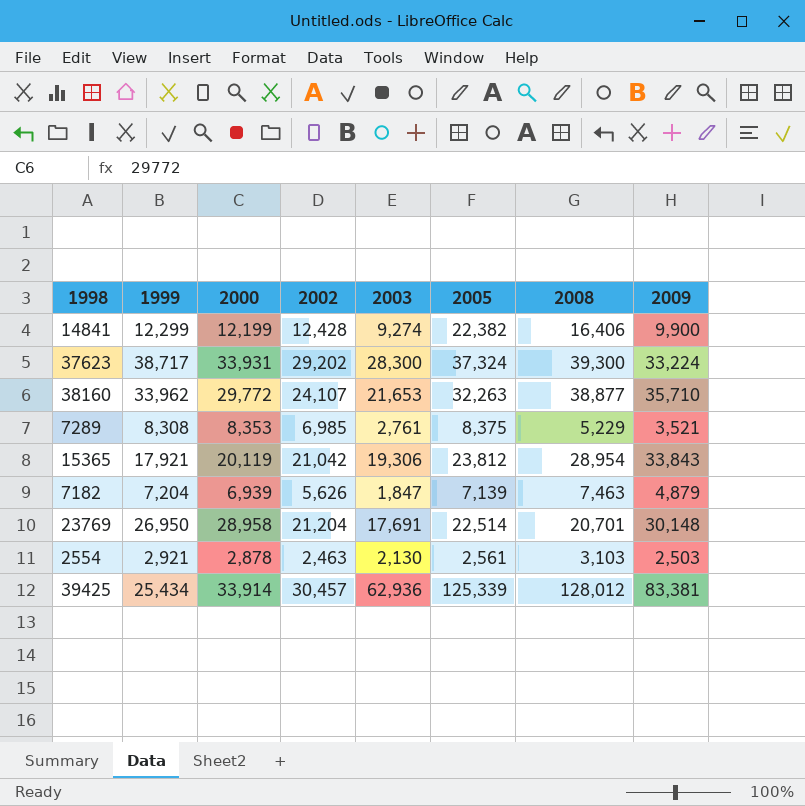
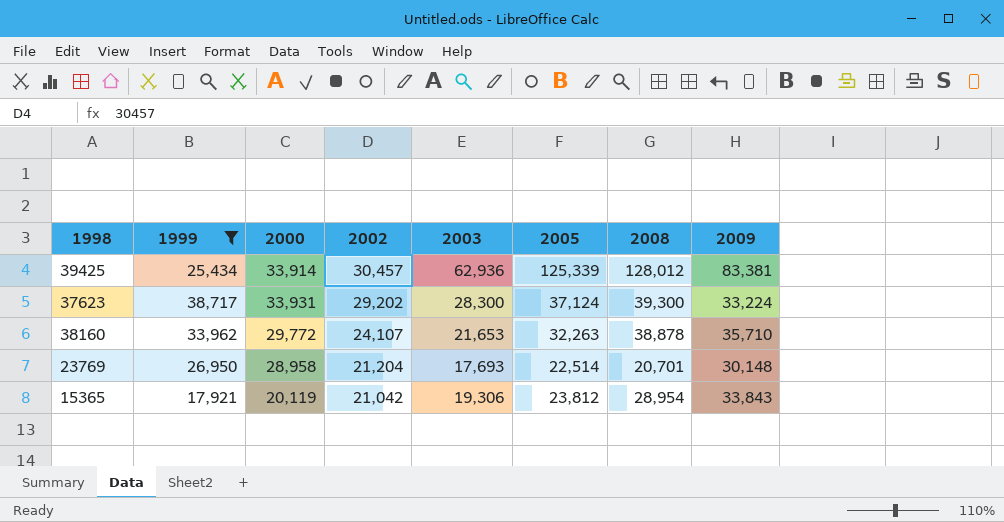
filter: none -> 1999 >= 17,921
row order: none -> 2002 descending
37623 | 2005: 37,324 -> 37,124
38160 | 2008: 38,877 -> 38,878
23769 | 2003: 17,691 -> 17,693

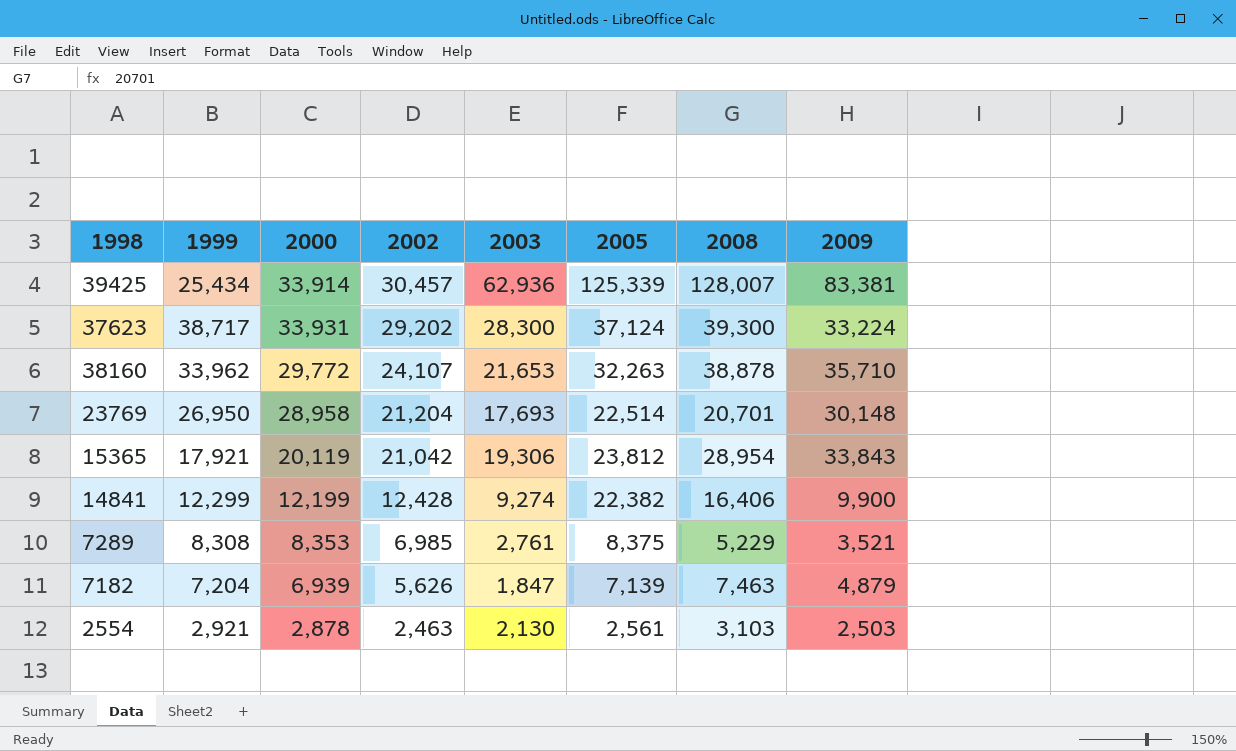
filter: 1999 >= 17,921 -> none
39425 | 2008: 128,012 -> 128,007

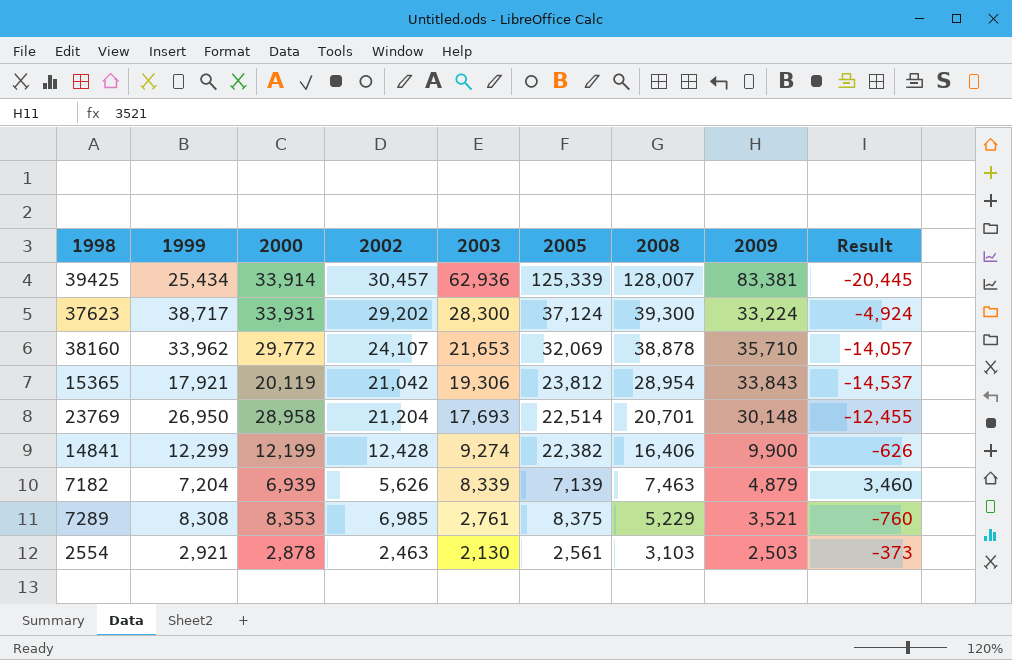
row order: 2002 descending -> 2003 descending
column Result | formula: none -> [2003] - [2009]
38160 | 2005: 32,263 -> 32,069
7182 | 2003: 1,847 -> 8,339

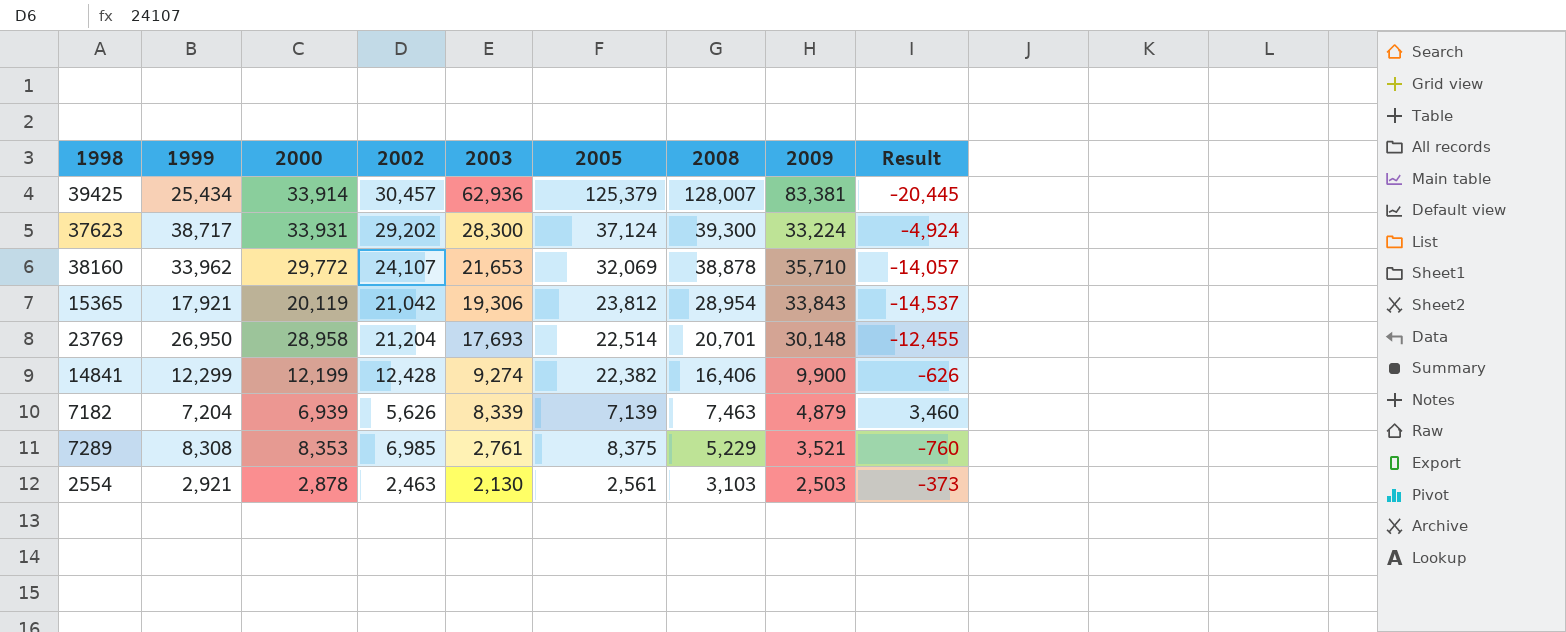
39425 | 2005: 125,339 -> 125,379

